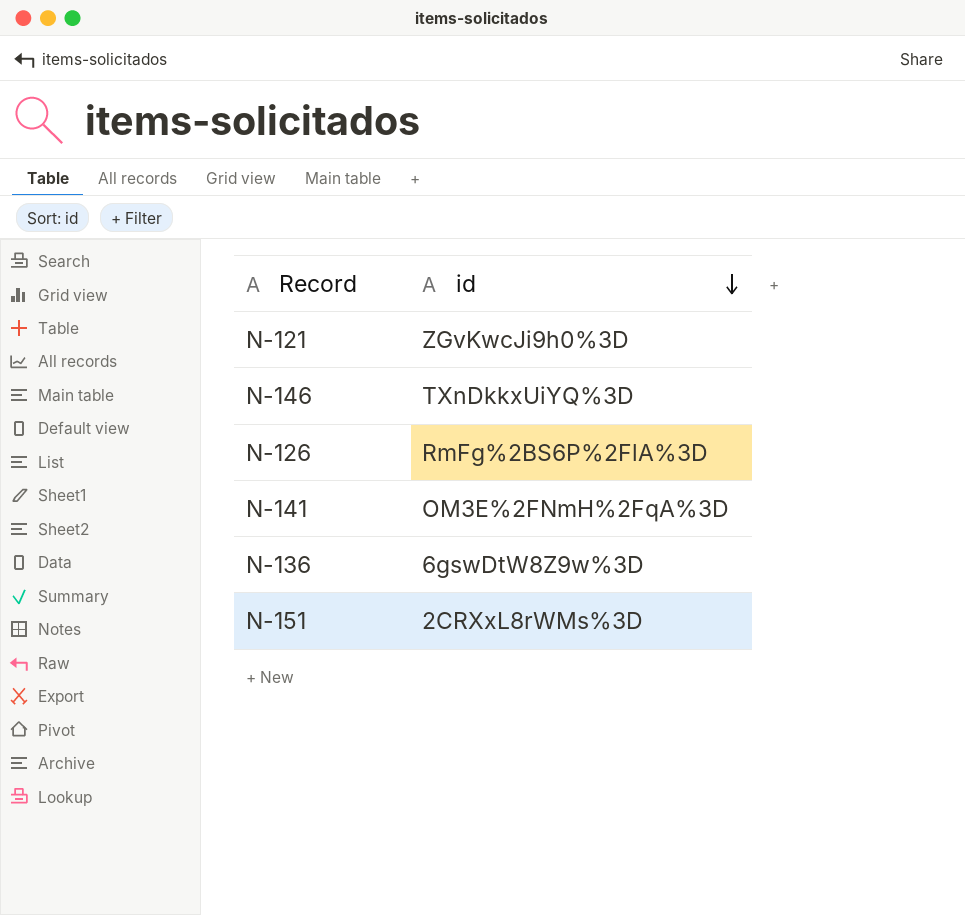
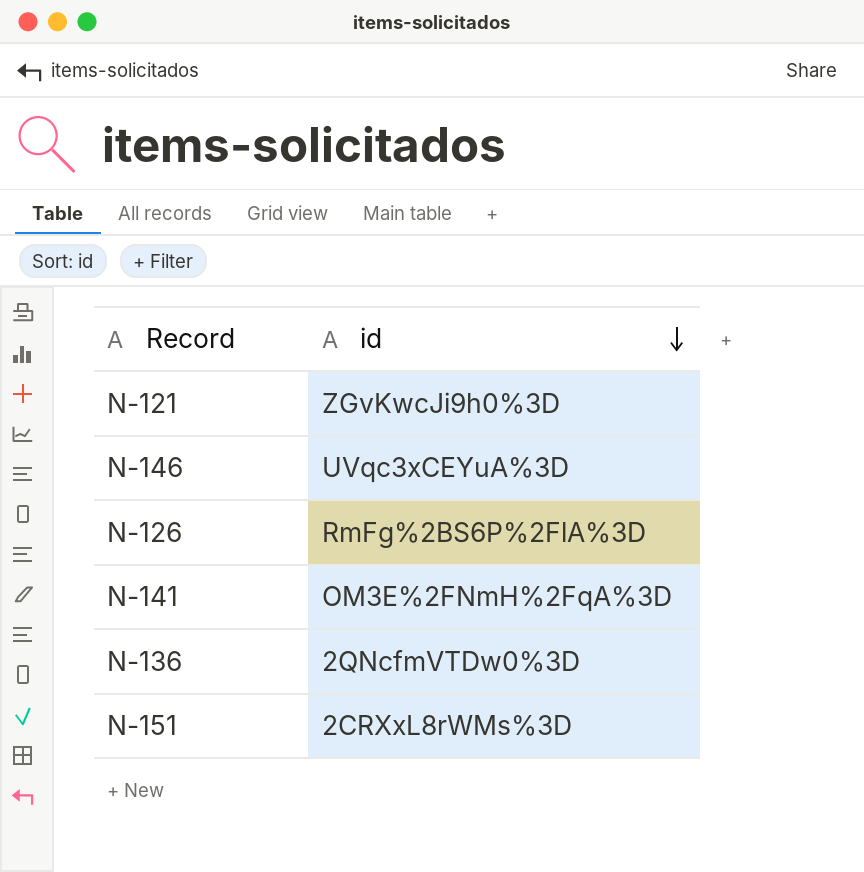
N-146 | id: TXnDkkxUiYQ%3D -> UVqc3xCEYuA%3D
N-136 | id: 6gswDtW8Z9w%3D -> 2QNcfmVTDw0%3D

